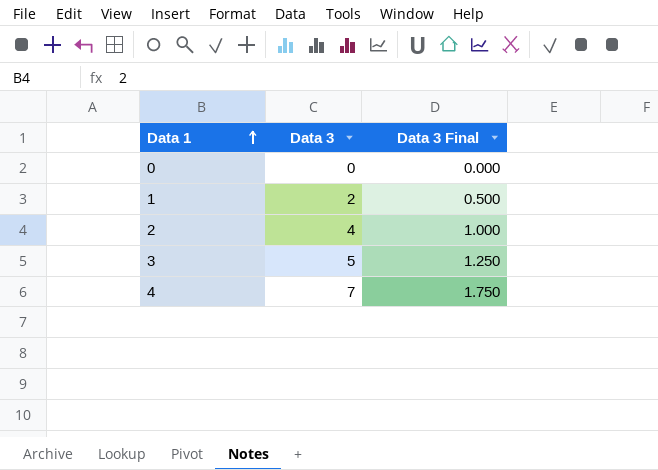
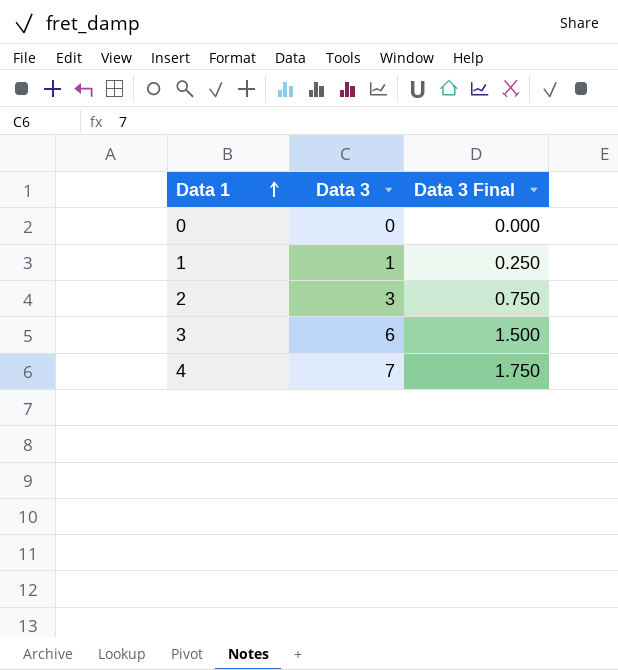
1 | Data 3: 2 -> 1
1 | Data 3 Final: 0.500 -> 0.250
2 | Data 3: 4 -> 3
2 | Data 3 Final: 1.000 -> 0.750
3 | Data 3: 5 -> 6
3 | Data 3 Final: 1.250 -> 1.500

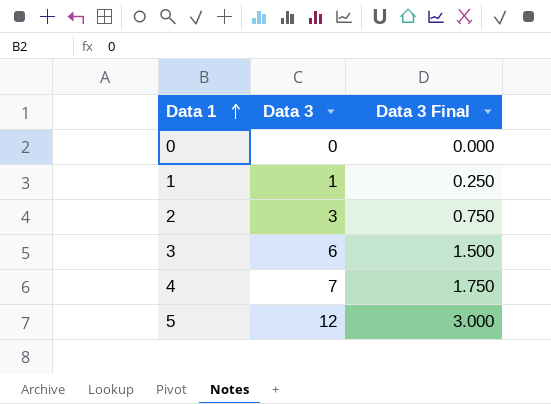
row 5: none -> 12 | 3.000

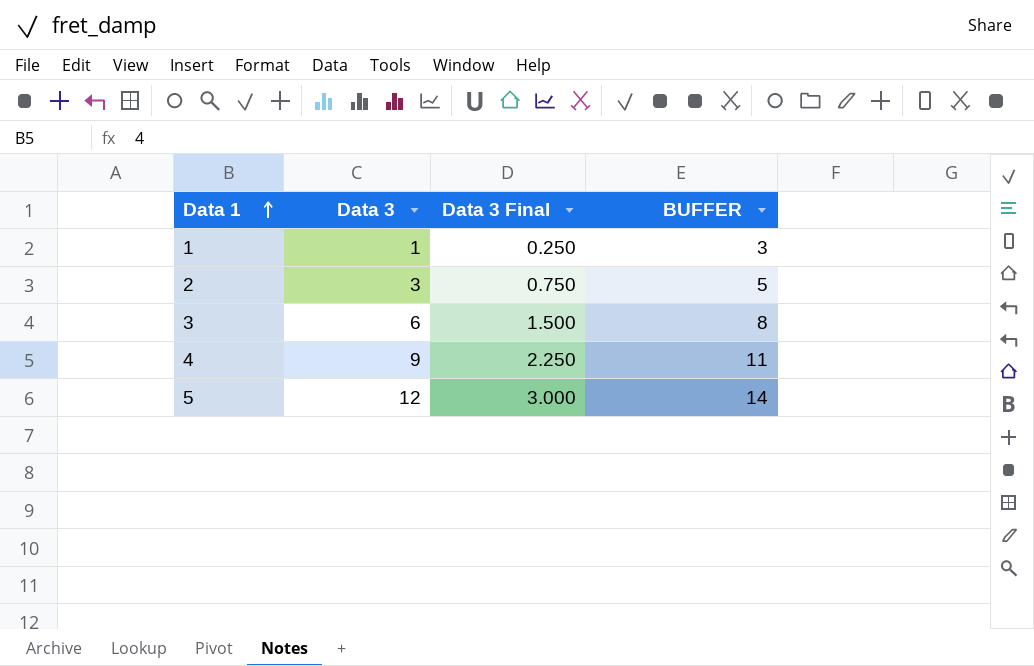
column BUFFER | formula: none -> [Data 3] + 2
row 0: 0 | 0.000 -> none
4 | Data 3: 7 -> 9
4 | Data 3 Final: 1.750 -> 2.250

